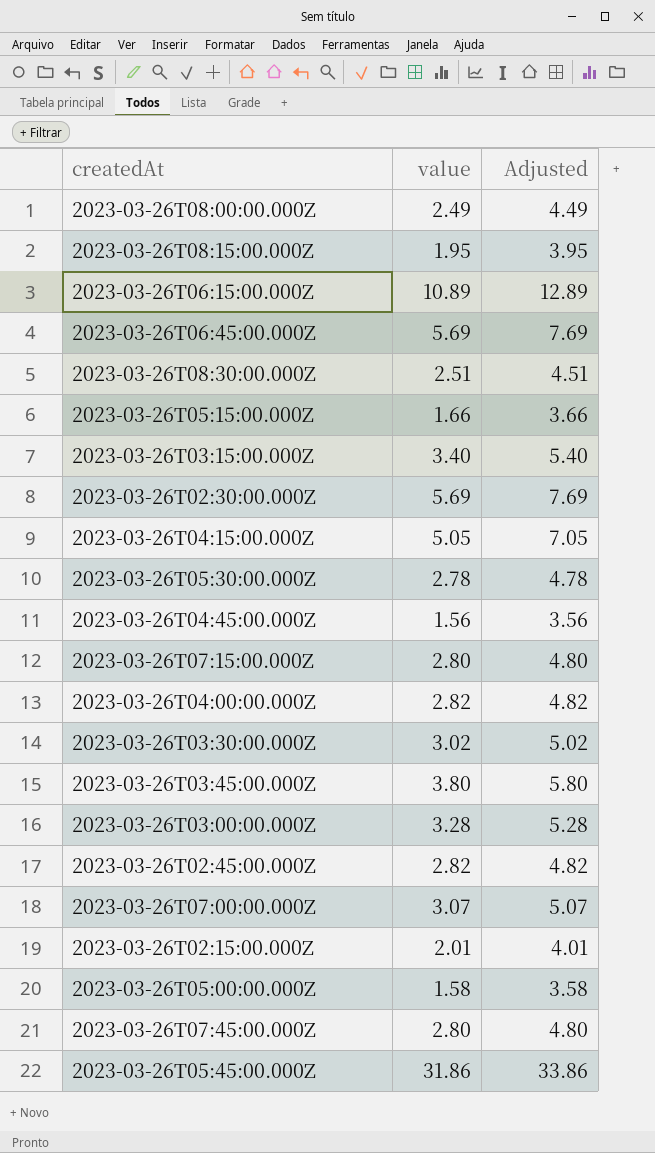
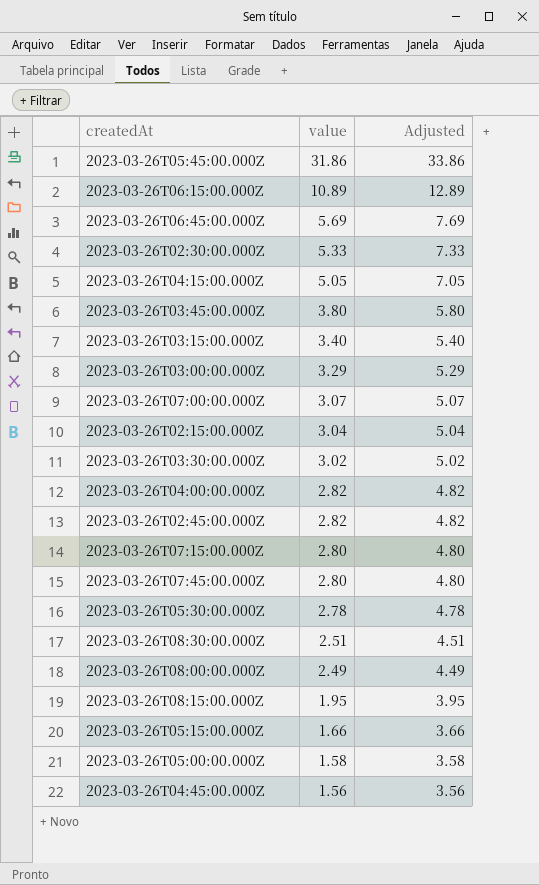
row order: none -> value descending
2023-03-26T02:30:00.000Z | value: 5.69 -> 5.33
2023-03-26T02:30:00.000Z | Adjusted: 7.69 -> 7.33
2023-03-26T03:00:00.000Z | value: 3.28 -> 3.29
2023-03-26T03:00:00.000Z | Adjusted: 5.28 -> 5.29
2023-03-26T02:15:00.000Z | value: 2.01 -> 3.04
2023-03-26T02:15:00.000Z | Adjusted: 4.01 -> 5.04

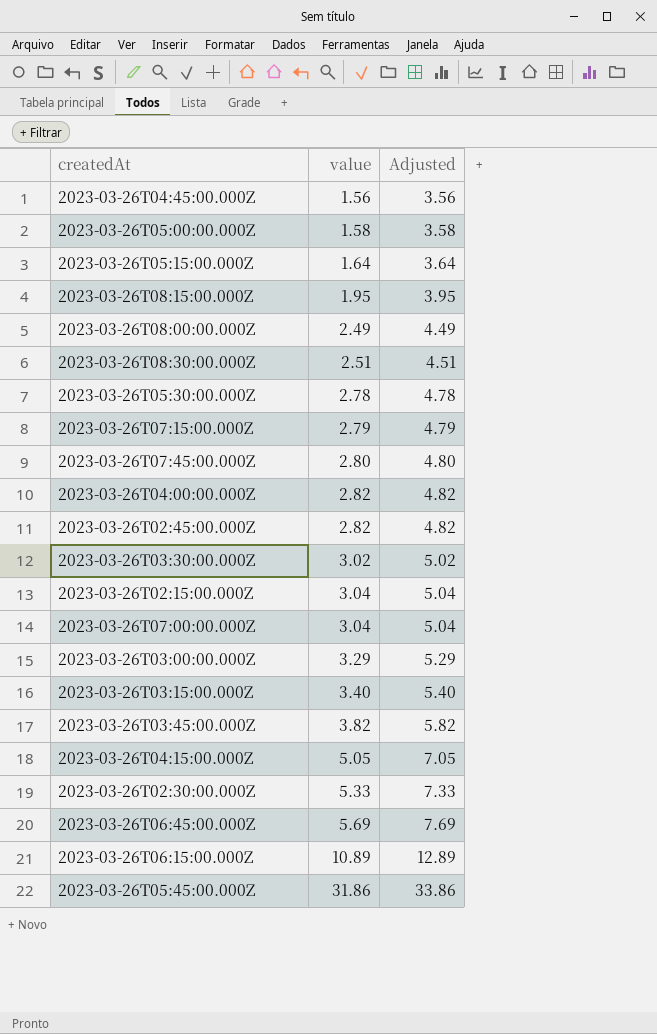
row order: value descending -> value ascending
2023-03-26T05:15:00.000Z | value: 1.66 -> 1.64
2023-03-26T05:15:00.000Z | Adjusted: 3.66 -> 3.64
2023-03-26T07:15:00.000Z | value: 2.80 -> 2.79
2023-03-26T07:15:00.000Z | Adjusted: 4.80 -> 4.79
2023-03-26T07:00:00.000Z | value: 3.07 -> 3.04
2023-03-26T07:00:00.000Z | Adjusted: 5.07 -> 5.04
2023-03-26T03:45:00.000Z | value: 3.80 -> 3.82
2023-03-26T03:45:00.000Z | Adjusted: 5.80 -> 5.82

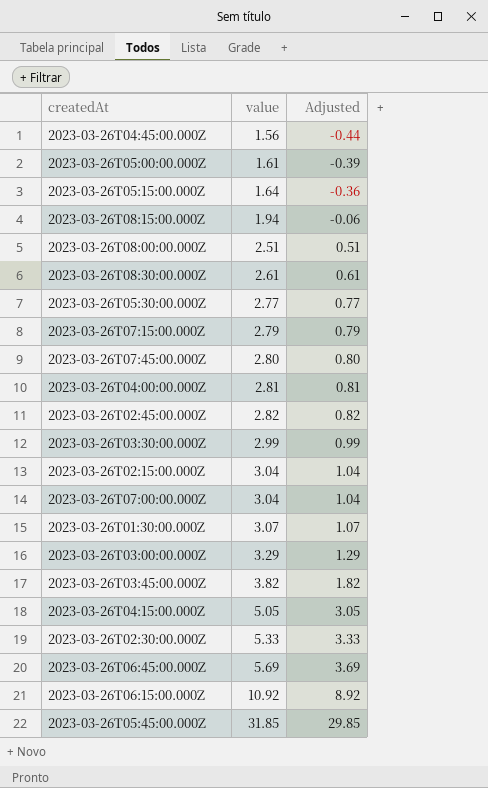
column Adjusted | formula: [value] + 2 -> [value] - 2
row 2023-03-26T03:15:00.000Z: 3.40 | 5.40 -> none
2023-03-26T05:00:00.000Z | value: 1.58 -> 1.61
2023-03-26T08:15:00.000Z | value: 1.95 -> 1.94
2023-03-26T08:00:00.000Z | value: 2.49 -> 2.51
2023-03-26T08:30:00.000Z | value: 2.51 -> 2.61
2023-03-26T05:30:00.000Z | value: 2.78 -> 2.77
2023-03-26T04:00:00.000Z | value: 2.82 -> 2.81
2023-03-26T03:30:00.000Z | value: 3.02 -> 2.99
row 2023-03-26T01:30:00.000Z: none -> 3.07 | 1.07
2023-03-26T06:15:00.000Z | value: 10.89 -> 10.92
2023-03-26T05:45:00.000Z | value: 31.86 -> 31.85

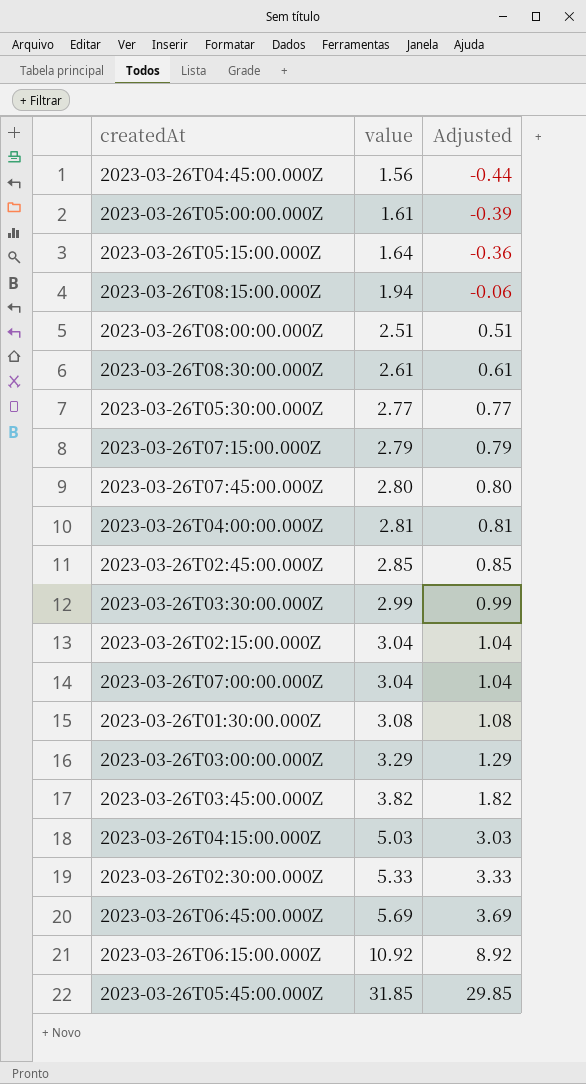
2023-03-26T02:45:00.000Z | value: 2.82 -> 2.85
2023-03-26T02:45:00.000Z | Adjusted: 0.82 -> 0.85
2023-03-26T01:30:00.000Z | value: 3.07 -> 3.08
2023-03-26T01:30:00.000Z | Adjusted: 1.07 -> 1.08
2023-03-26T04:15:00.000Z | value: 5.05 -> 5.03
2023-03-26T04:15:00.000Z | Adjusted: 3.05 -> 3.03

